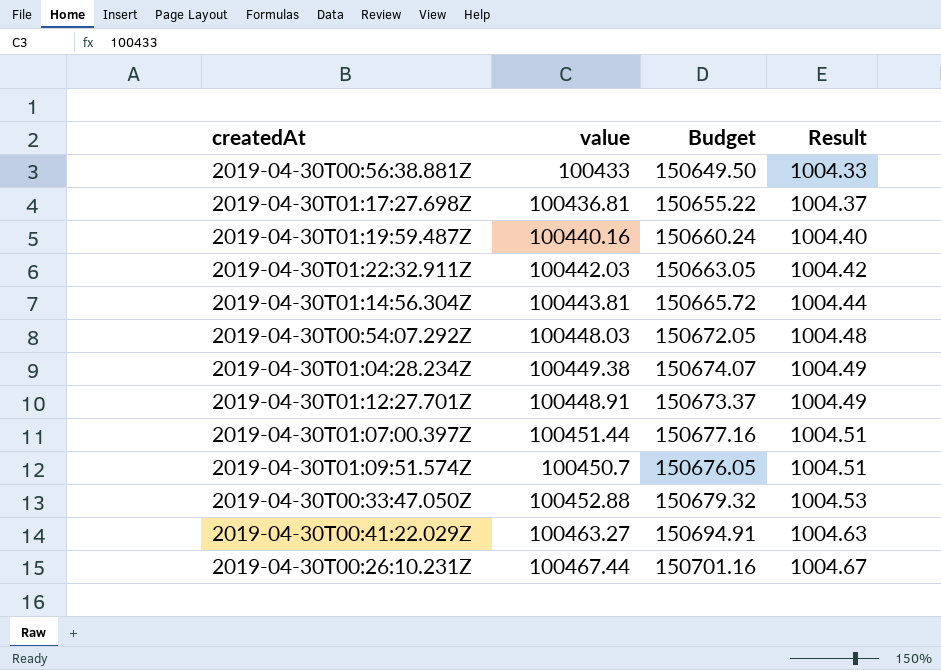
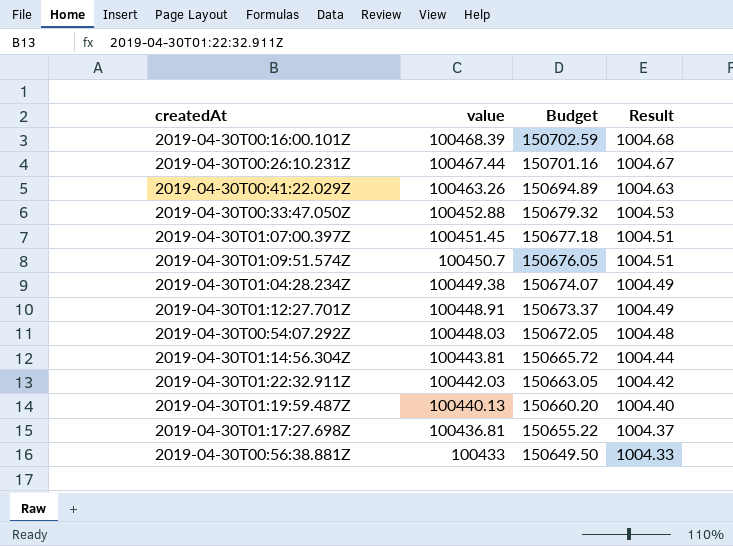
row order: Result ascending -> value descending
row 2019-04-30T00:16:00.101Z: none -> 100468.39 | 150702.59 | 1004.68
2019-04-30T00:41:22.029Z | value: 100463.27 -> 100463.26
2019-04-30T00:41:22.029Z | Budget: 150694.91 -> 150694.89
2019-04-30T01:07:00.397Z | value: 100451.44 -> 100451.45
2019-04-30T01:07:00.397Z | Budget: 150677.16 -> 150677.18
2019-04-30T01:19:59.487Z | value: 100440.16 -> 100440.13
2019-04-30T01:19:59.487Z | Budget: 150660.24 -> 150660.20

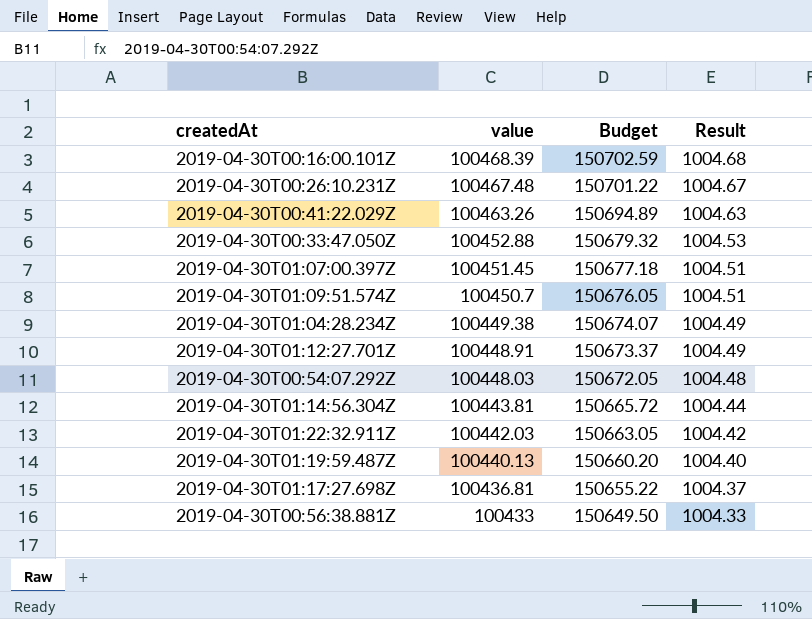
2019-04-30T00:26:10.231Z | value: 100467.44 -> 100467.48
2019-04-30T00:26:10.231Z | Budget: 150701.16 -> 150701.22

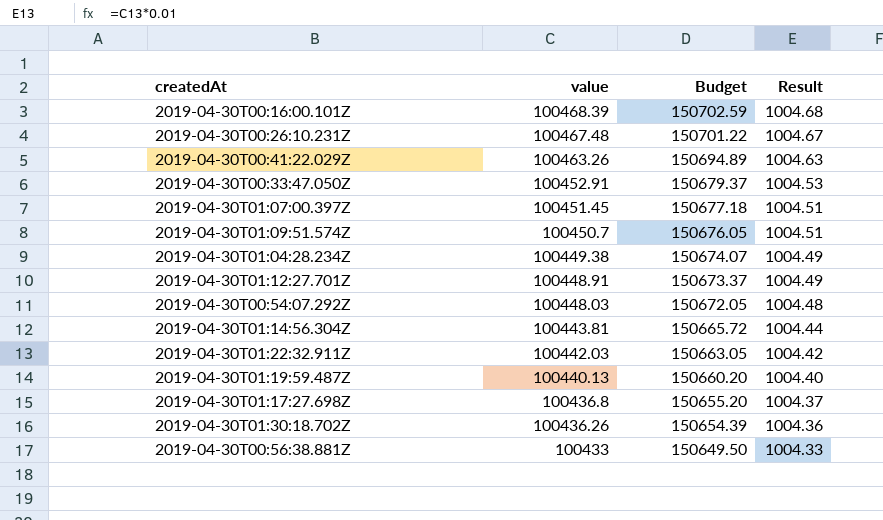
2019-04-30T00:33:47.050Z | value: 100452.88 -> 100452.91
2019-04-30T00:33:47.050Z | Budget: 150679.32 -> 150679.37
2019-04-30T01:17:27.698Z | value: 100436.81 -> 100436.8
2019-04-30T01:17:27.698Z | Budget: 150655.22 -> 150655.20
row 2019-04-30T01:30:18.702Z: none -> 100436.26 | 150654.39 | 1004.36

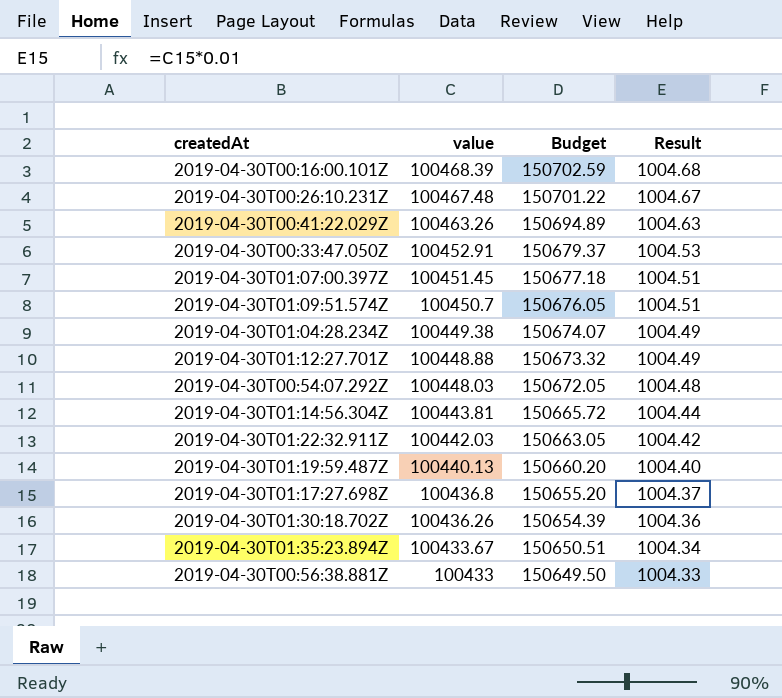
2019-04-30T01:12:27.701Z | value: 100448.91 -> 100448.88
2019-04-30T01:12:27.701Z | Budget: 150673.37 -> 150673.32
row 2019-04-30T01:35:23.894Z: none -> 100433.67 | 150650.51 | 1004.34

